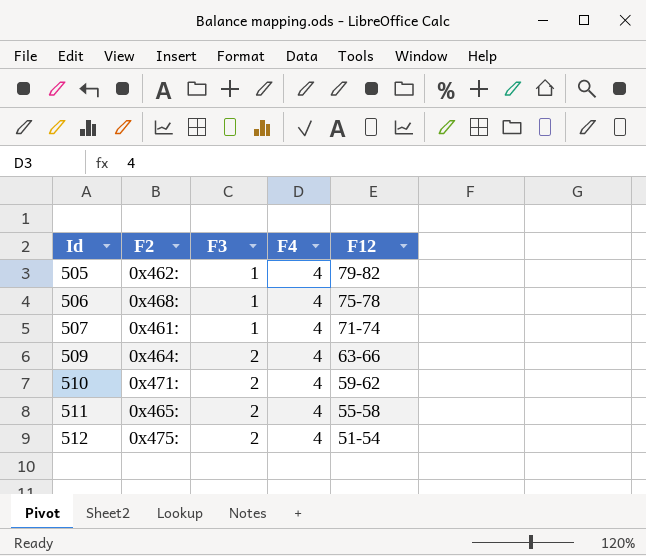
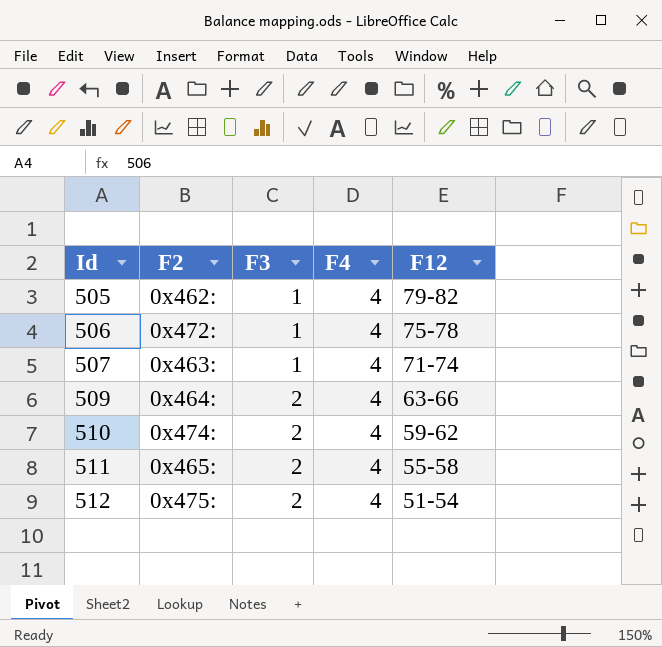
506 | F2: 0x468: -> 0x472:
507 | F2: 0x461: -> 0x463:
510 | F2: 0x471: -> 0x474:

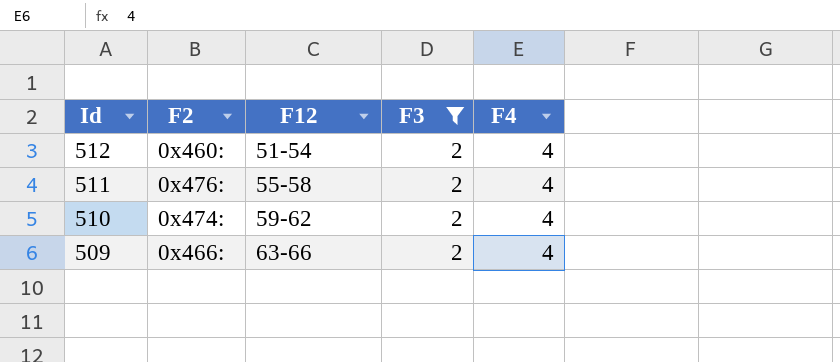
filter: none -> F3 = 2
row order: Id ascending -> Id descending
column F12 | position: 5 -> 3
512 | F2: 0x475: -> 0x460:
511 | F2: 0x465: -> 0x476:
509 | F2: 0x464: -> 0x466:

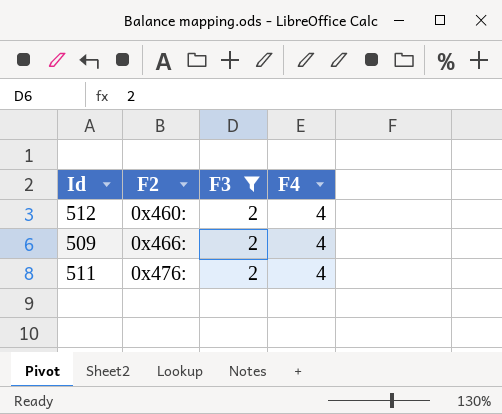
row order: Id descending -> F2 ascending
column F12 | position: 3 -> none
row 510: 0x474: | 59-62 | 2 | 4 -> none

